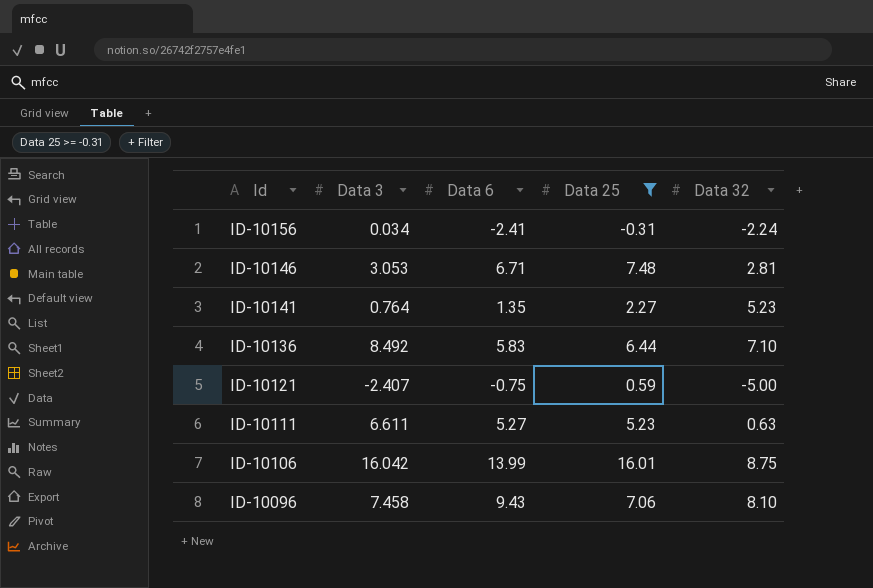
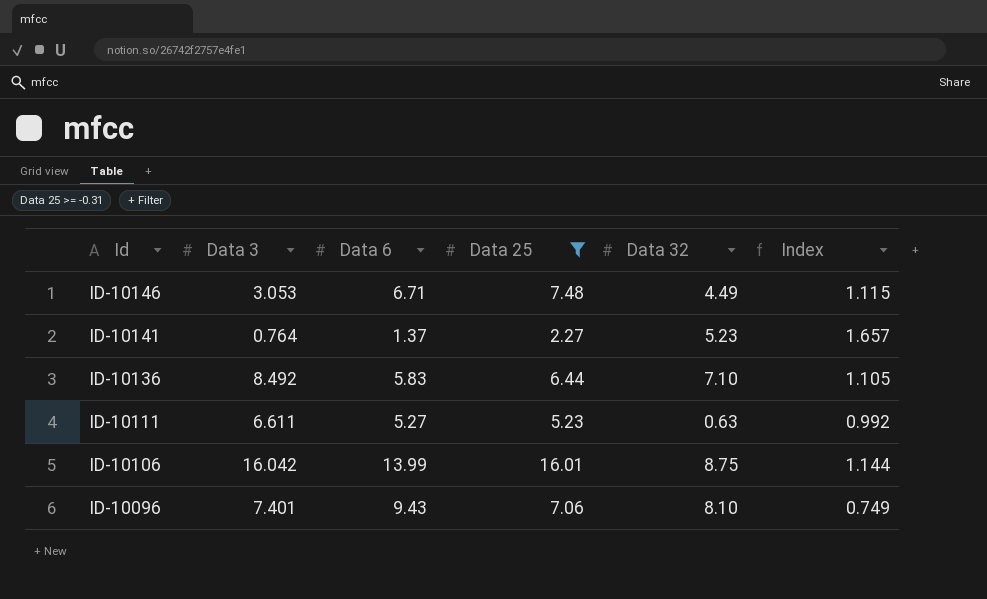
column Index | formula: none -> [Data 25] / [Data 6]
row ID-10156: 0.034 | -2.41 | -0.31 | -2.24 -> none
row ID-10121: -2.407 | -0.75 | 0.59 | -5.00 -> none
ID-10146 | Data 32: 2.81 -> 4.49
ID-10141 | Data 6: 1.35 -> 1.37
ID-10096 | Data 3: 7.458 -> 7.401

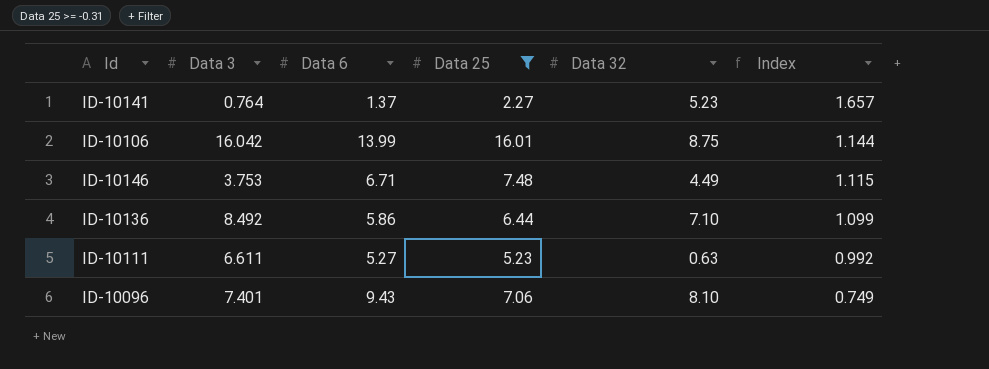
row order: Id descending -> Index descending
ID-10146 | Data 3: 3.053 -> 3.753
ID-10136 | Data 6: 5.83 -> 5.86
ID-10136 | Index: 1.105 -> 1.099

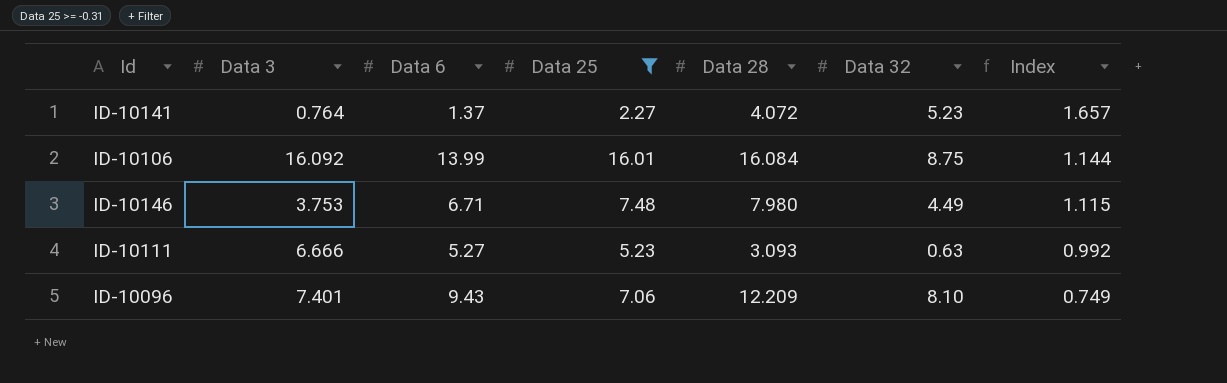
column Data 28 | position: none -> 5
row ID-10136: 8.492 | 5.86 | 6.44 | 7.10 | 1.099 -> none
ID-10106 | Data 3: 16.042 -> 16.092
ID-10111 | Data 3: 6.611 -> 6.666

